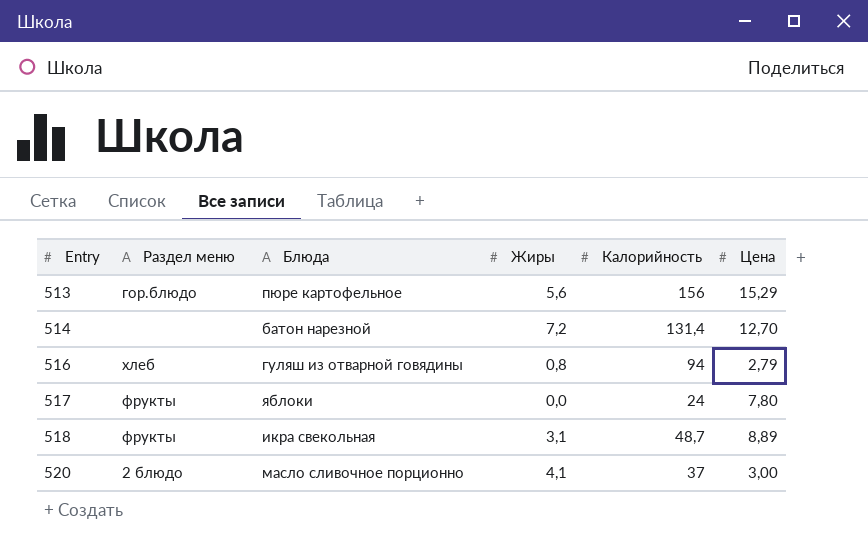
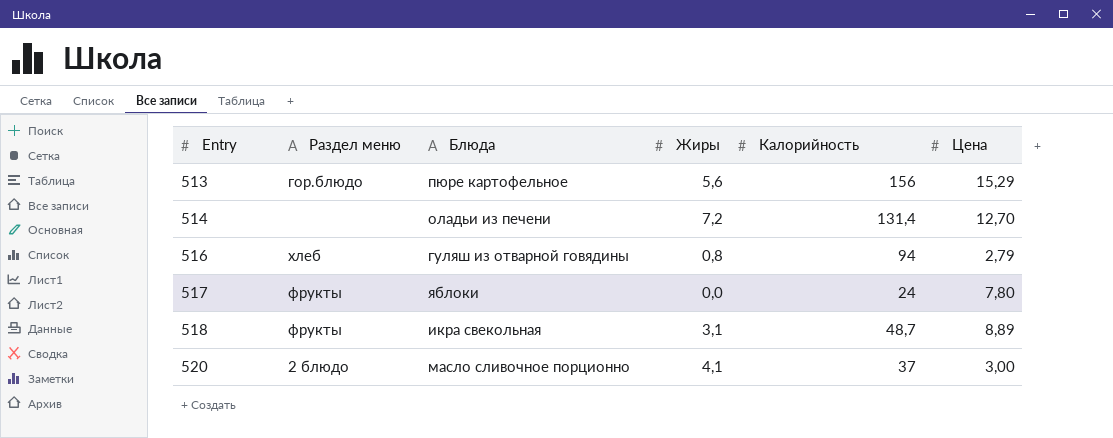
514 | Блюда: батон нарезной -> оладьи из печени

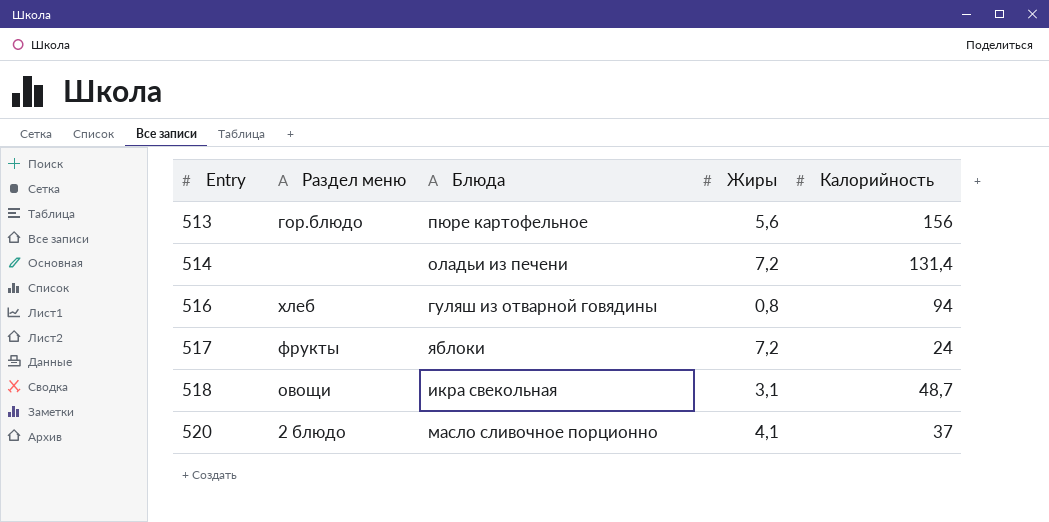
column Цена | position: 6 -> none
517 | Жиры: 0,0 -> 7,2
518 | Раздел меню: фрукты -> овощи

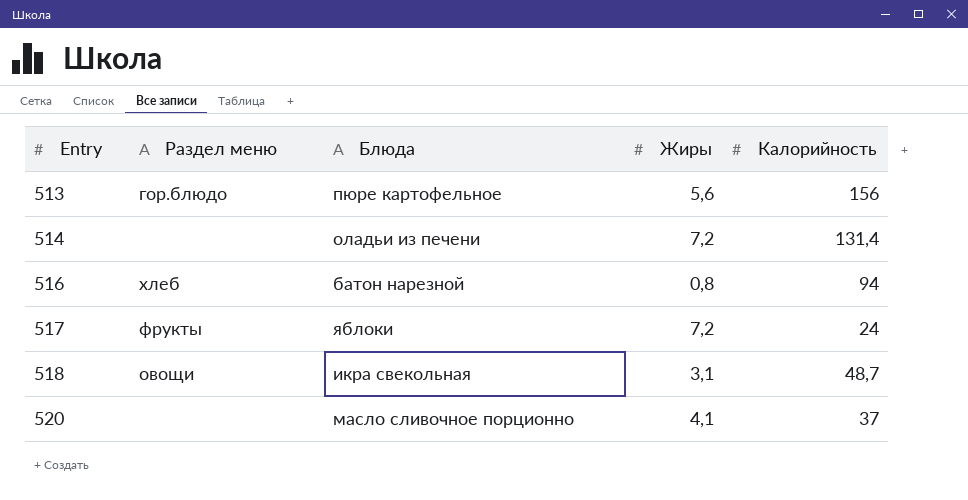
516 | Блюда: гуляш из отварной говядины -> батон нарезной
520 | Раздел меню: 2 блюдо -> none

